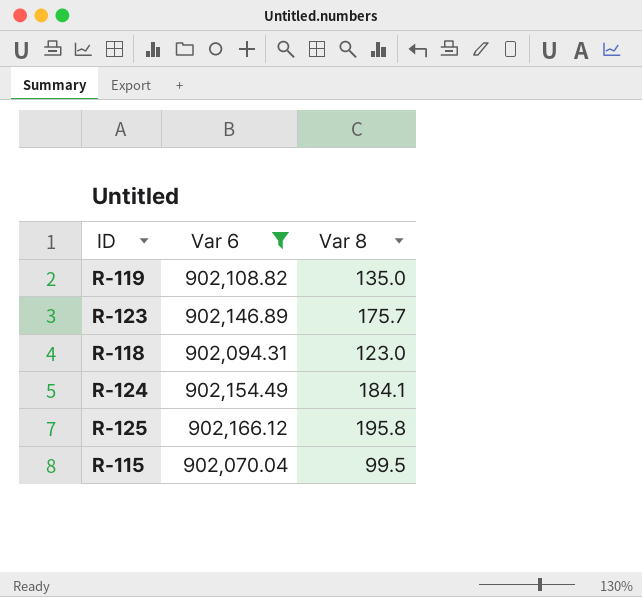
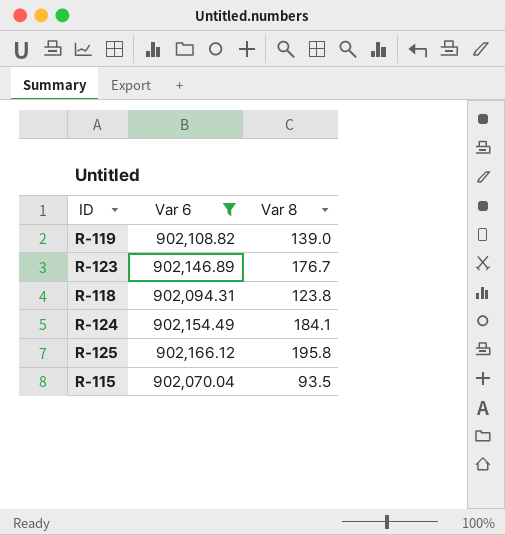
R-119 | Var 8: 135.0 -> 139.0
R-123 | Var 8: 175.7 -> 176.7
R-118 | Var 8: 123.0 -> 123.8
R-115 | Var 8: 99.5 -> 93.5

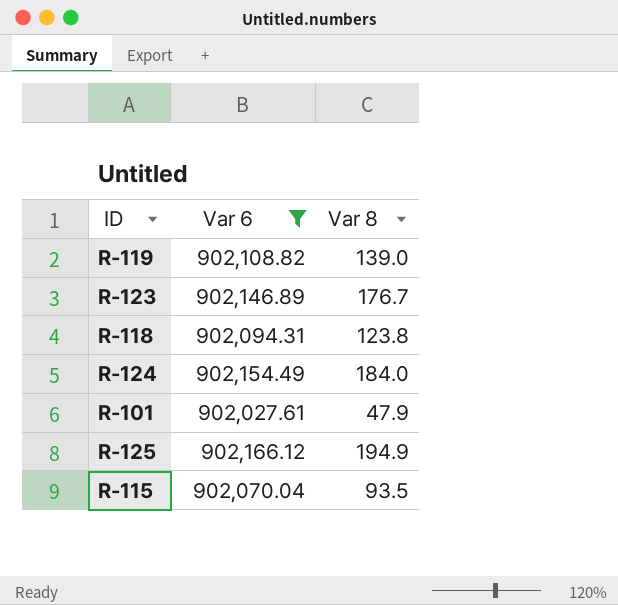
R-124 | Var 8: 184.1 -> 184.0
row R-101: none -> 902,027.61 | 47.9
R-125 | Var 8: 195.8 -> 194.9

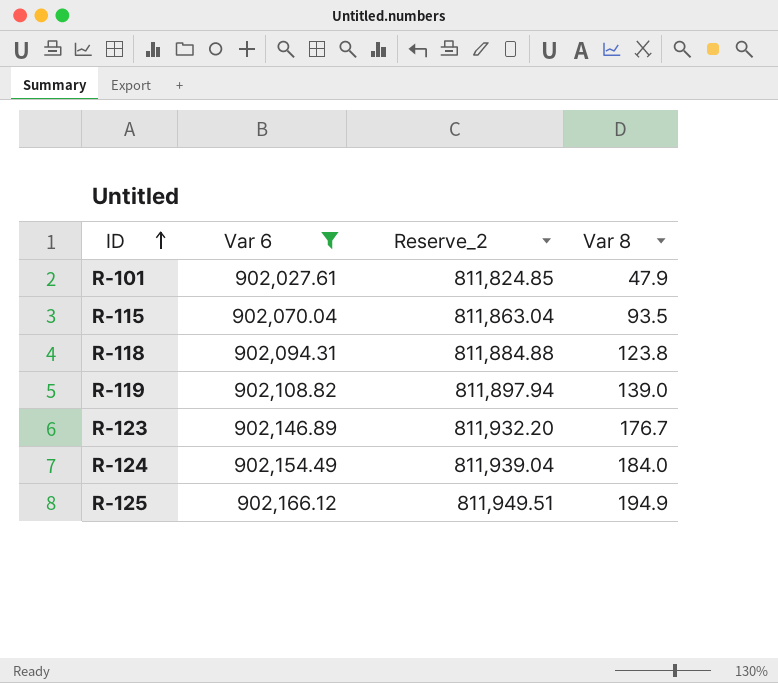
row order: none -> ID ascending
column Reserve_2 | formula: none -> [Var 6] * 0.9

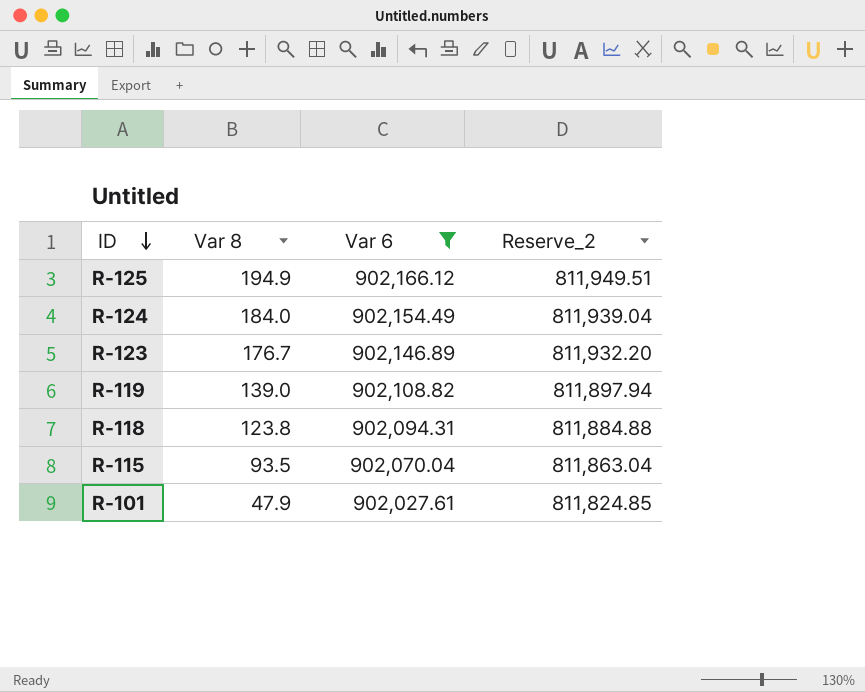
row order: ID ascending -> ID descending
column Var 8 | position: 4 -> 2

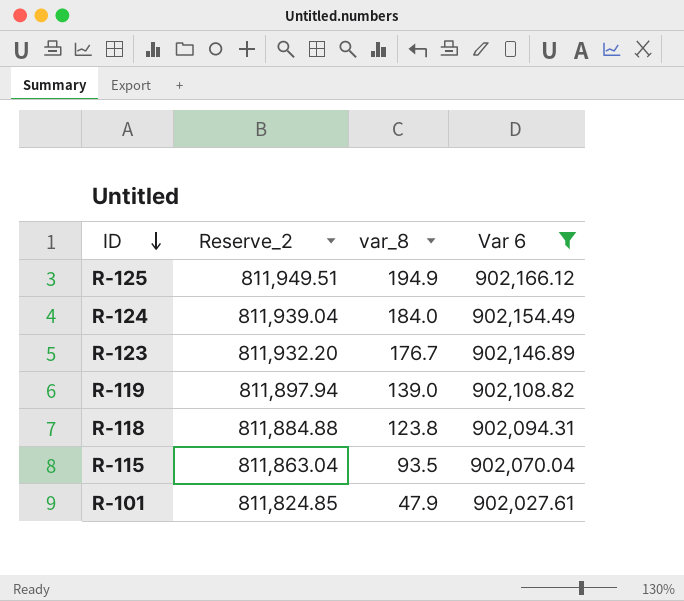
column Reserve_2 | position: 4 -> 2
column name: Var 8 -> var_8

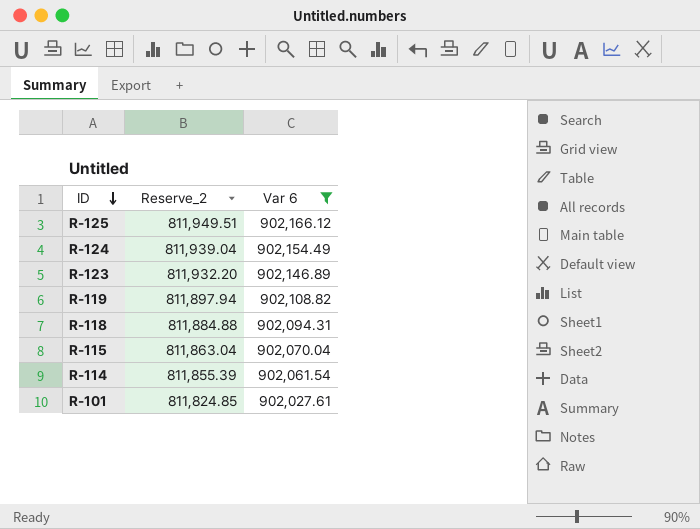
column var_8 | position: 3 -> none
row R-114: none -> 811,855.39 | 902,061.54

